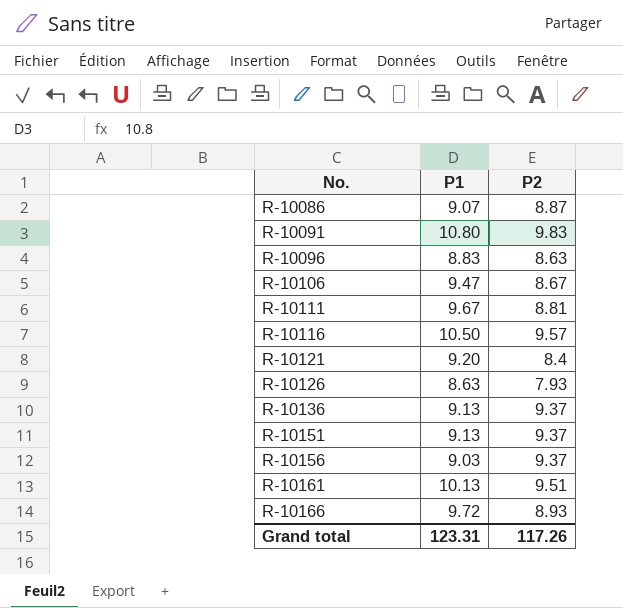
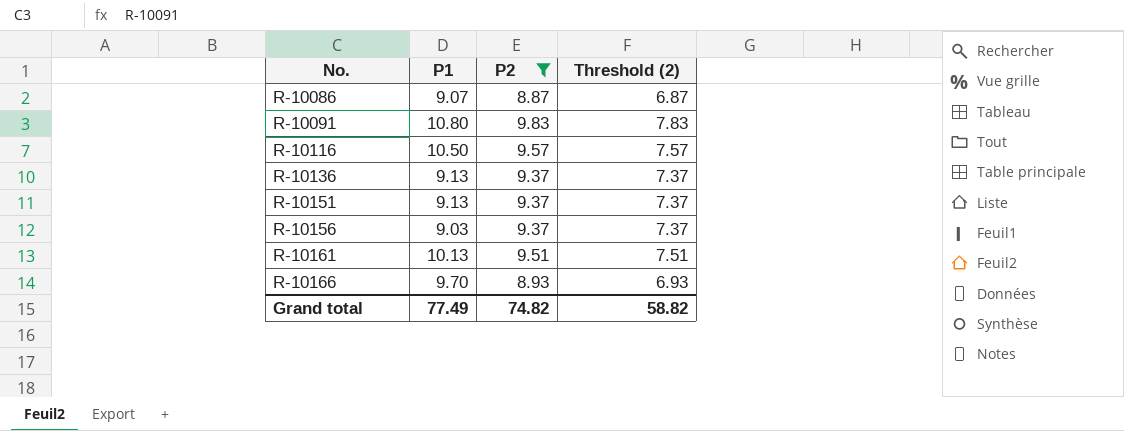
filter: none -> P2 >= 8.87
column Threshold (2) | formula: none -> [P2] - 2
R-10166 | P1: 9.72 -> 9.70
Grand total | P1: 123.31 -> 77.49
Grand total | P2: 117.26 -> 74.82

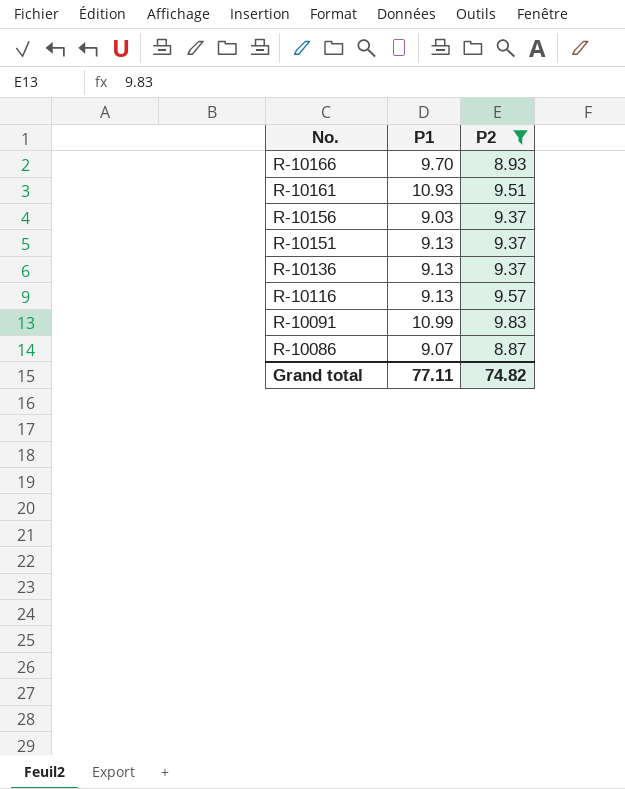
row order: No. ascending -> No. descending
column Threshold (2) | formula: [P2] - 2 -> none
R-10161 | P1: 10.13 -> 10.93
R-10116 | P1: 10.50 -> 9.13
R-10091 | P1: 10.80 -> 10.99
Grand total | P1: 77.49 -> 77.11

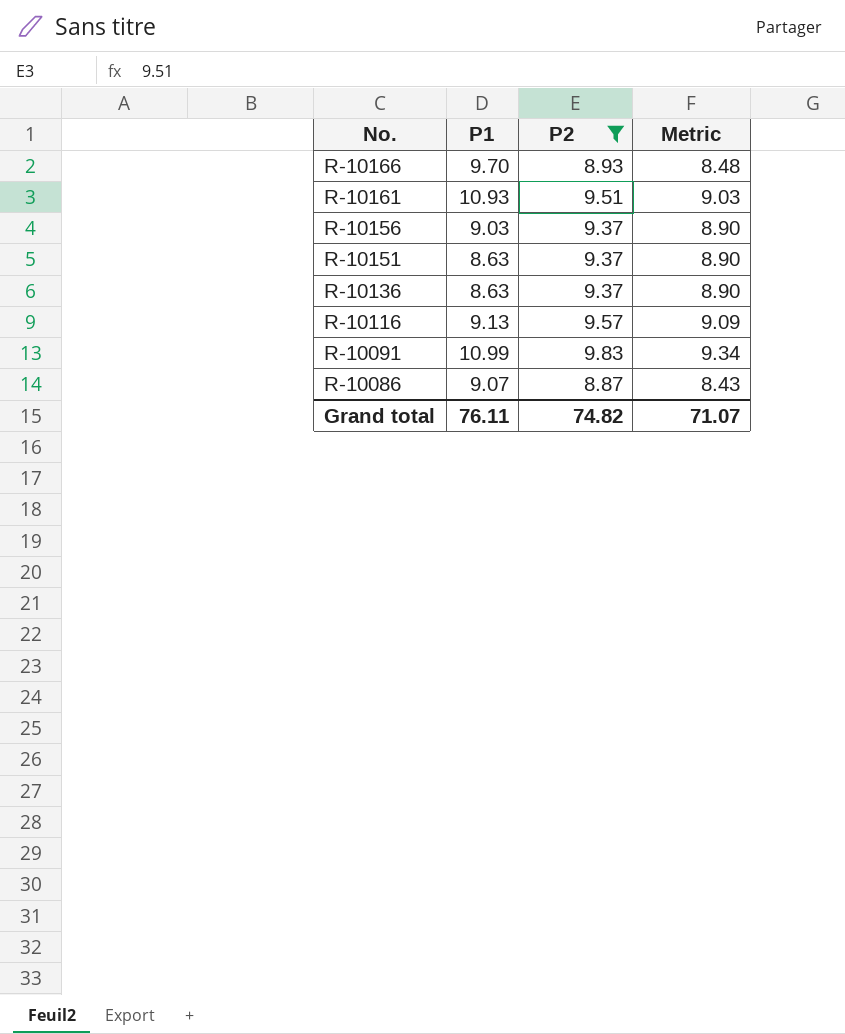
column Metric | formula: none -> [P2] * 0.95
R-10151 | P1: 9.13 -> 8.63
R-10136 | P1: 9.13 -> 8.63
Grand total | P1: 77.11 -> 76.11

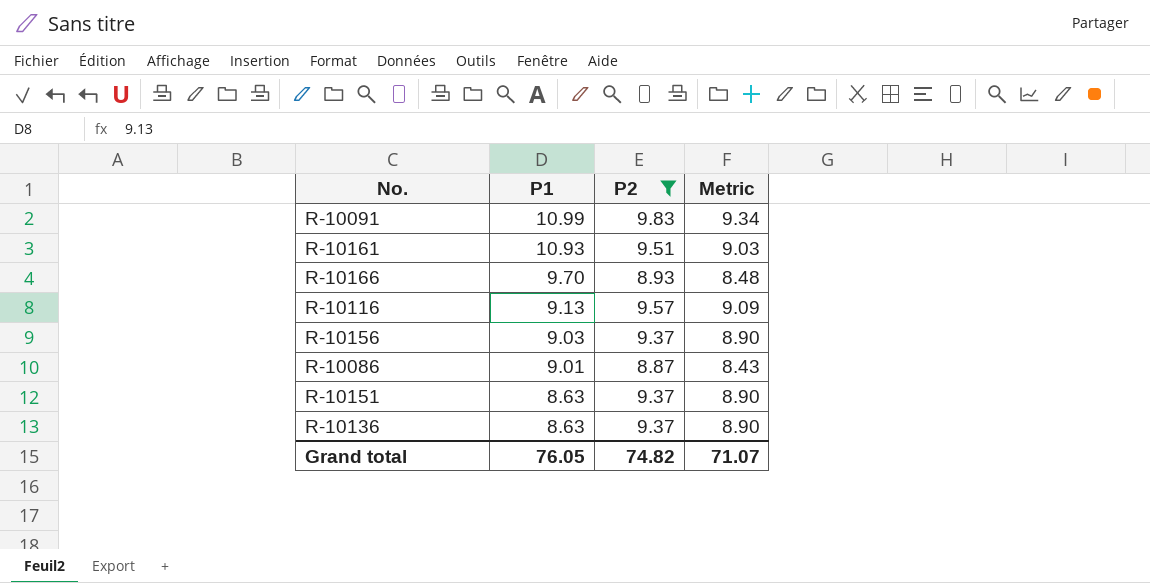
row order: No. descending -> P1 descending
R-10086 | P1: 9.07 -> 9.01
Grand total | P1: 76.11 -> 76.05

